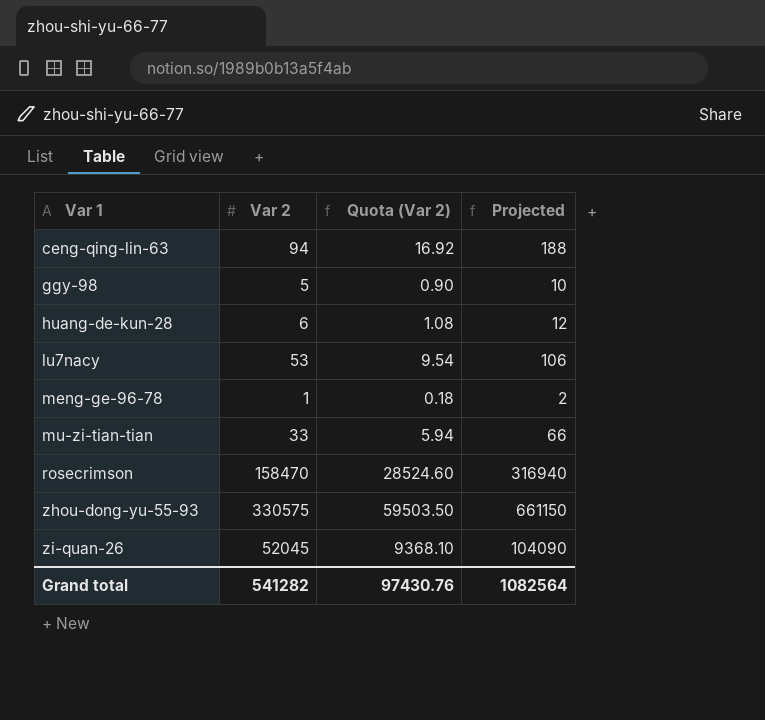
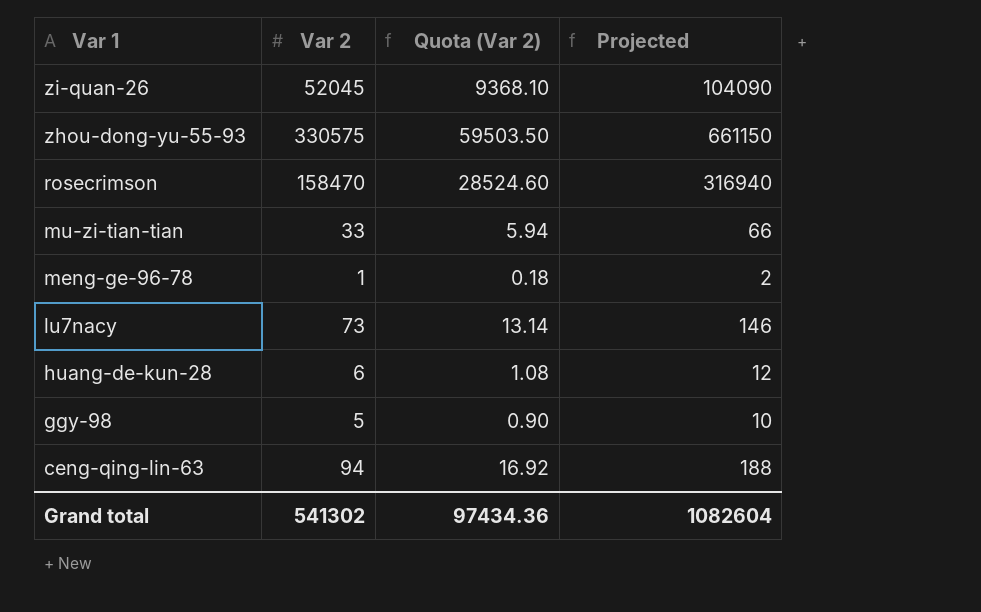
row order: Var 1 ascending -> Var 1 descending
lu7nacy | Var 2: 53 -> 73
lu7nacy | Quota (Var 2): 9.54 -> 13.14
lu7nacy | Projected: 106 -> 146
Grand total | Var 2: 541282 -> 541302
Grand total | Quota (Var 2): 97430.76 -> 97434.36
Grand total | Projected: 1082564 -> 1082604

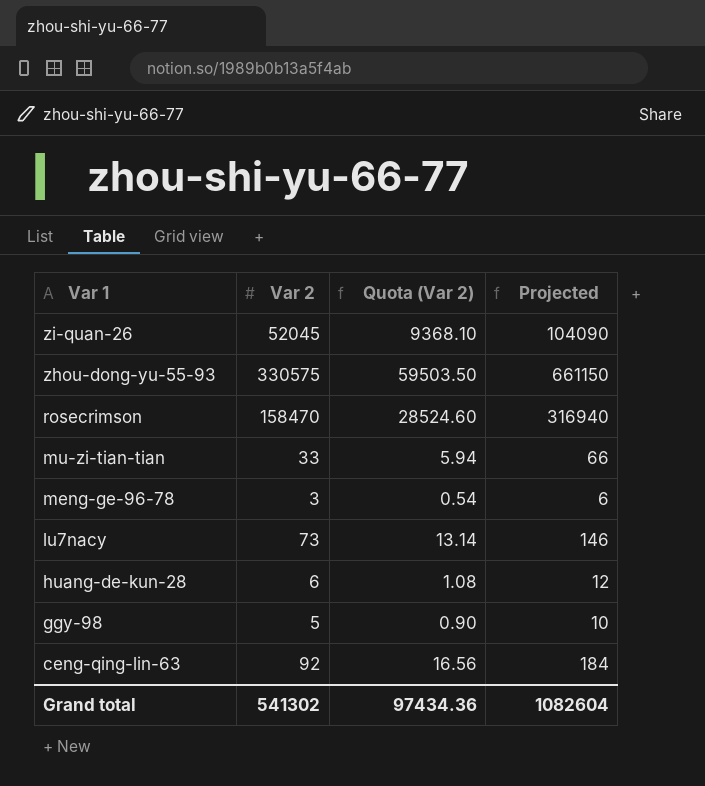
meng-ge-96-78 | Var 2: 1 -> 3
meng-ge-96-78 | Quota (Var 2): 0.18 -> 0.54
meng-ge-96-78 | Projected: 2 -> 6
ceng-qing-lin-63 | Var 2: 94 -> 92
ceng-qing-lin-63 | Quota (Var 2): 16.92 -> 16.56
ceng-qing-lin-63 | Projected: 188 -> 184

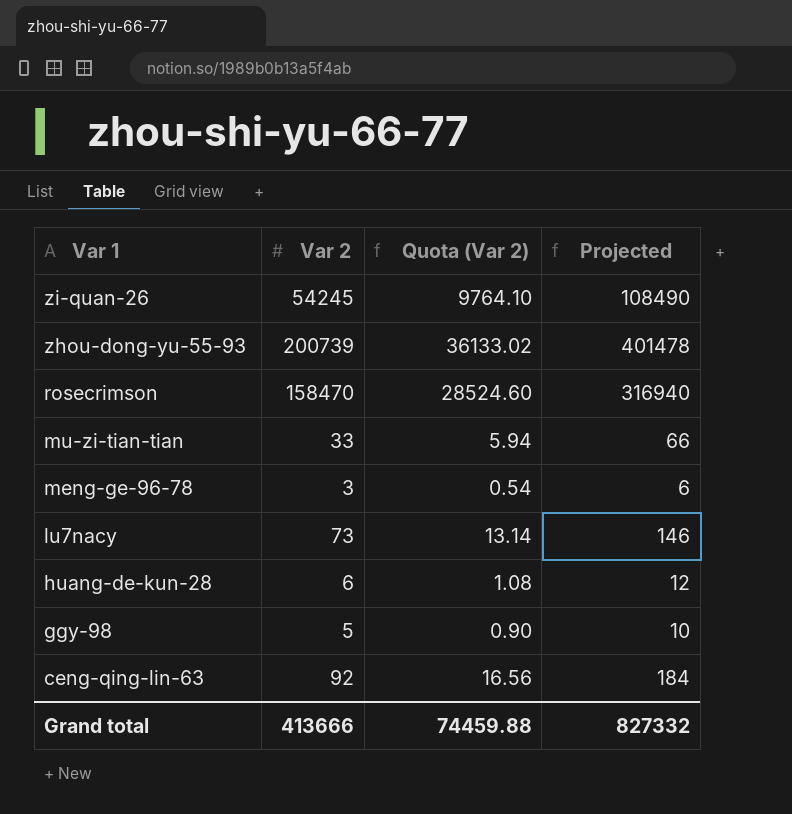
zi-quan-26 | Var 2: 52045 -> 54245
zi-quan-26 | Quota (Var 2): 9368.10 -> 9764.10
zi-quan-26 | Projected: 104090 -> 108490
zhou-dong-yu-55-93 | Var 2: 330575 -> 200739
zhou-dong-yu-55-93 | Quota (Var 2): 59503.50 -> 36133.02
zhou-dong-yu-55-93 | Projected: 661150 -> 401478
Grand total | Var 2: 541302 -> 413666
Grand total | Quota (Var 2): 97434.36 -> 74459.88
Grand total | Projected: 1082604 -> 827332

